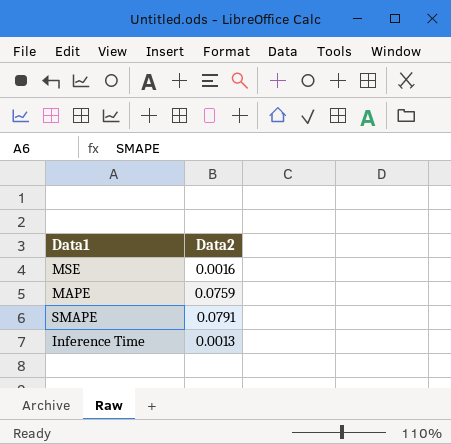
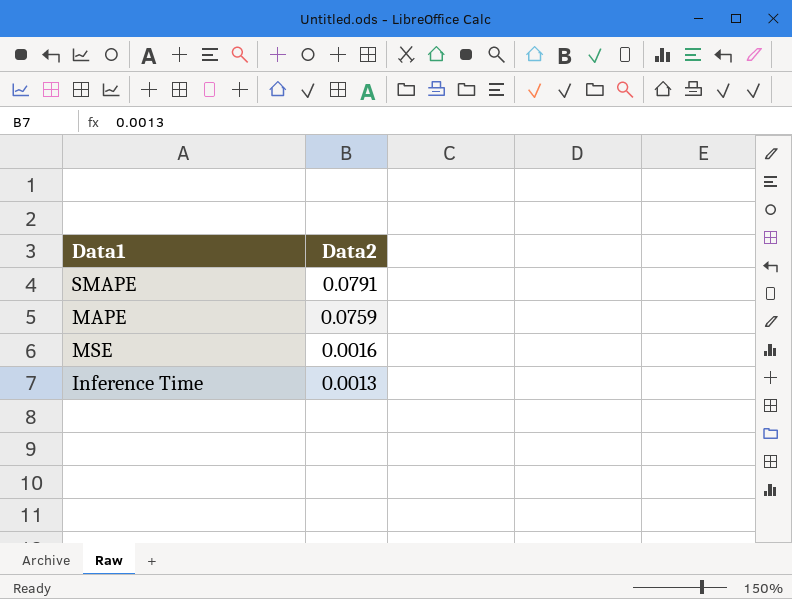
row order: none -> Data2 descending

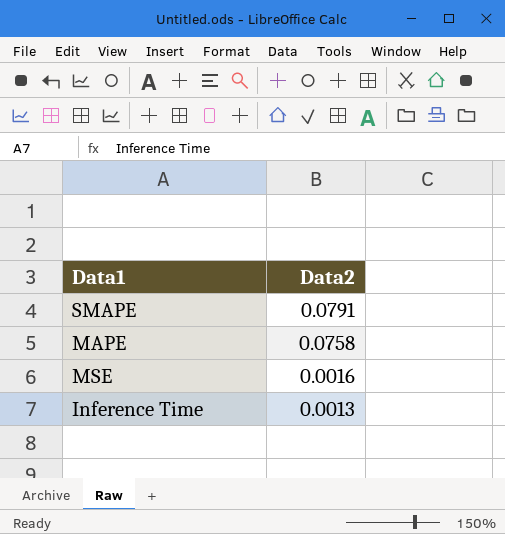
MAPE | Data2: 0.0759 -> 0.0758

